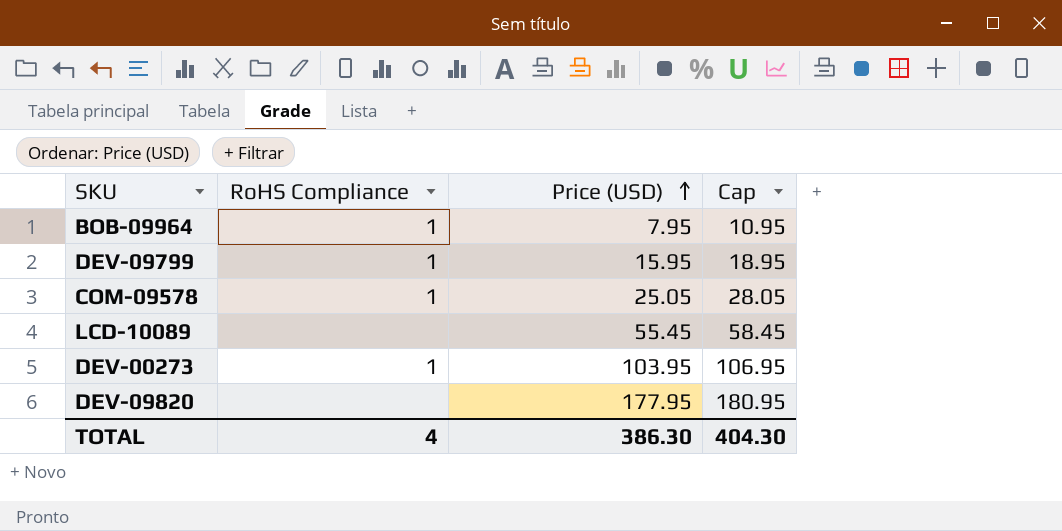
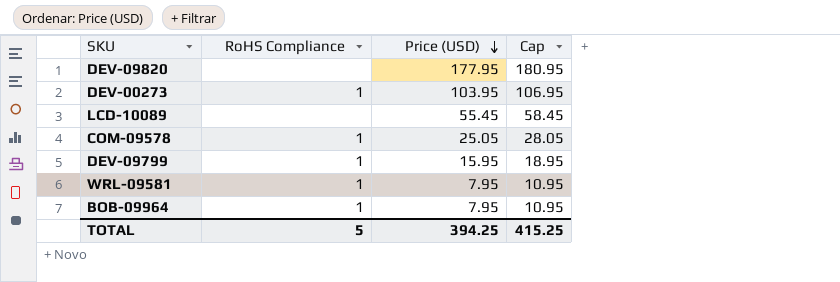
row order: Price (USD) ascending -> Price (USD) descending
row WRL-09581: none -> 1 | 7.95 | 10.95
TOTAL | RoHS Compliance: 4 -> 5
TOTAL | Price (USD): 386.30 -> 394.25
TOTAL | Cap: 404.30 -> 415.25

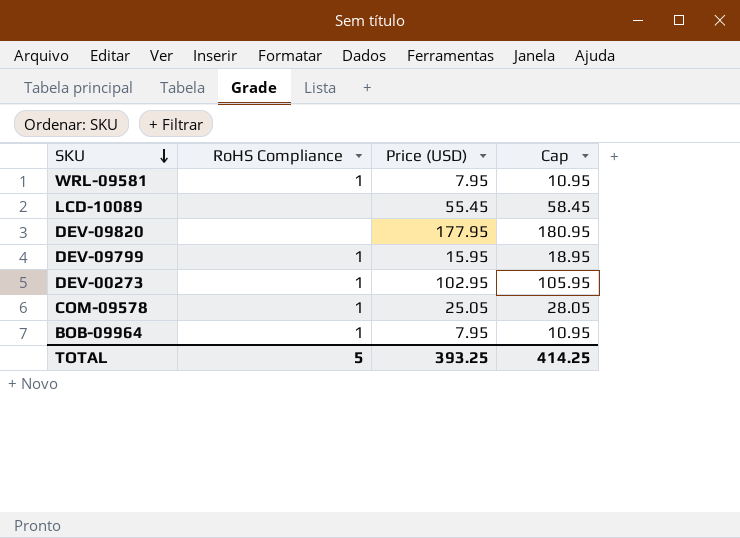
row order: Price (USD) descending -> SKU descending
DEV-00273 | Price (USD): 103.95 -> 102.95
DEV-00273 | Cap: 106.95 -> 105.95
TOTAL | Price (USD): 394.25 -> 393.25
TOTAL | Cap: 415.25 -> 414.25

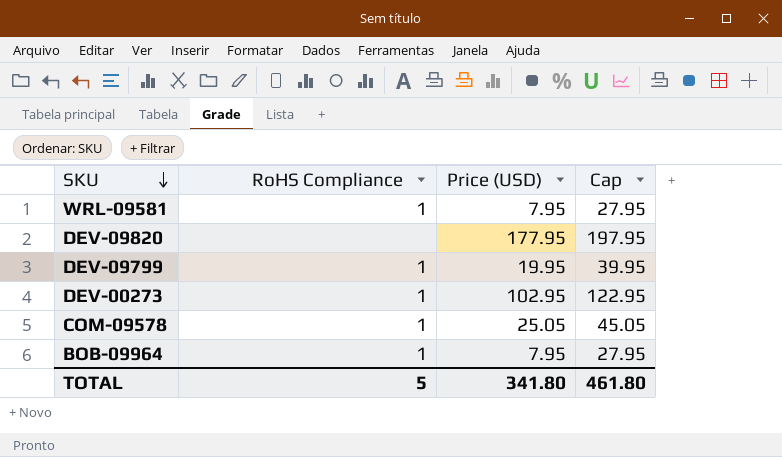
column Cap | formula: [Price (USD)] + 3 -> [Price (USD)] + 20
row LCD-10089: none | 55.45 | 58.45 -> none
DEV-09799 | Price (USD): 15.95 -> 19.95
TOTAL | Price (USD): 393.25 -> 341.80
TOTAL | Cap: 414.25 -> 461.80

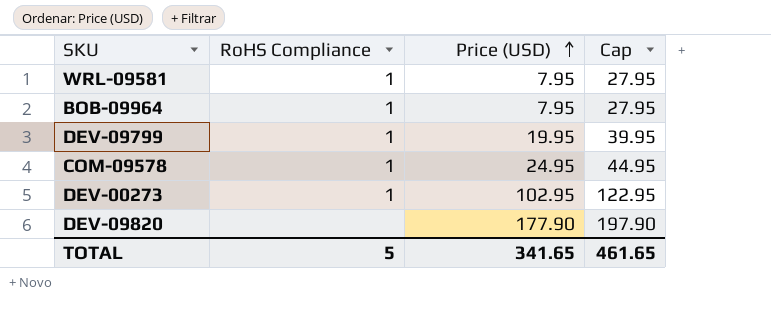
row order: SKU descending -> Price (USD) ascending
COM-09578 | Price (USD): 25.05 -> 24.95
COM-09578 | Cap: 45.05 -> 44.95
DEV-09820 | Price (USD): 177.95 -> 177.90
DEV-09820 | Cap: 197.95 -> 197.90
TOTAL | Price (USD): 341.80 -> 341.65
TOTAL | Cap: 461.80 -> 461.65

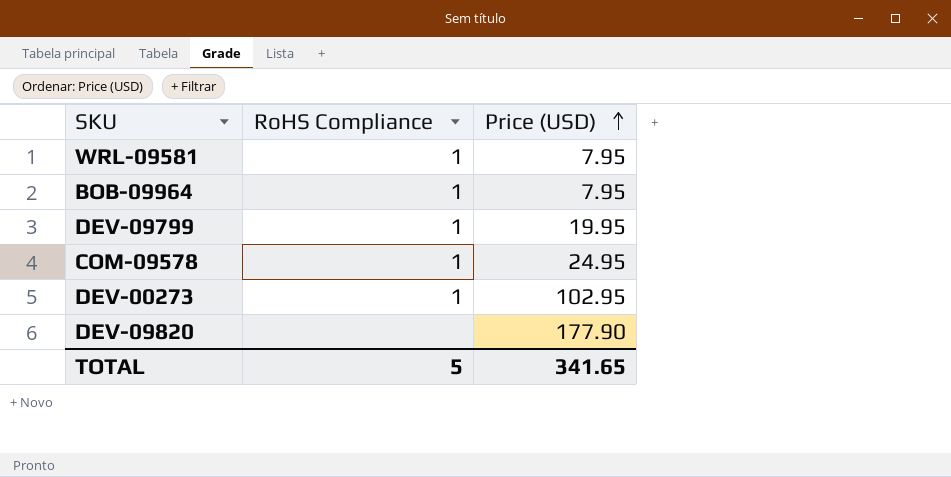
column Cap | formula: [Price (USD)] + 20 -> none

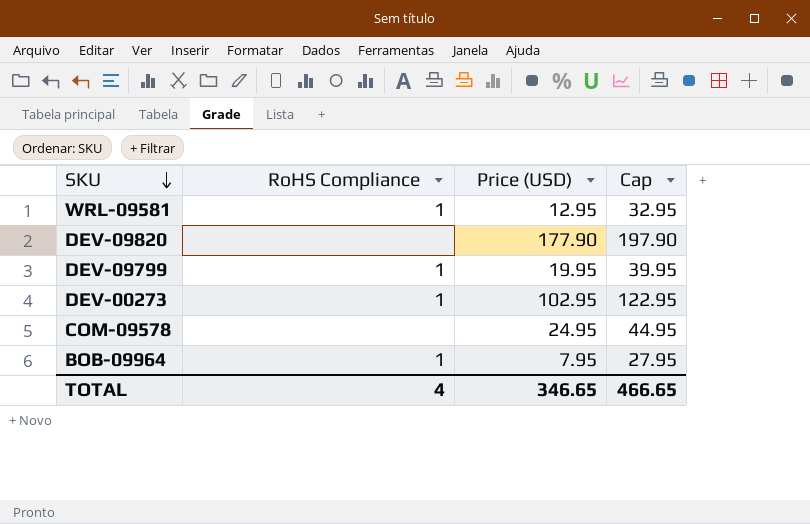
row order: Price (USD) ascending -> SKU descending
column Cap | formula: none -> [Price (USD)] + 20
WRL-09581 | Price (USD): 7.95 -> 12.95
COM-09578 | RoHS Compliance: 1 -> none
TOTAL | RoHS Compliance: 5 -> 4
TOTAL | Price (USD): 341.65 -> 346.65

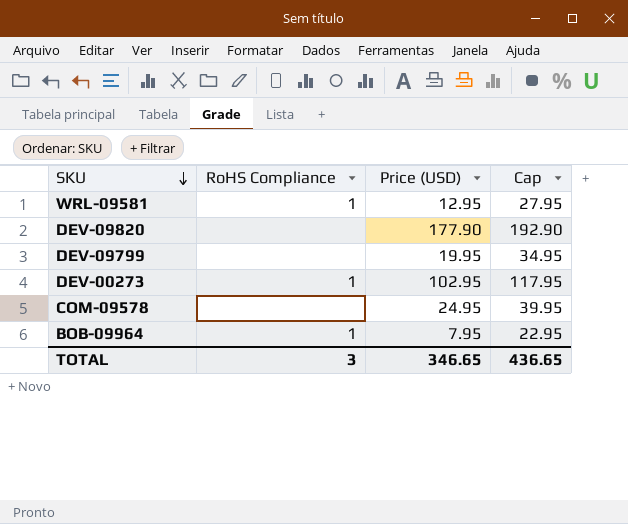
column Cap | formula: [Price (USD)] + 20 -> [Price (USD)] + 15
DEV-09799 | RoHS Compliance: 1 -> none
TOTAL | RoHS Compliance: 4 -> 3
TOTAL | Cap: 466.65 -> 436.65

